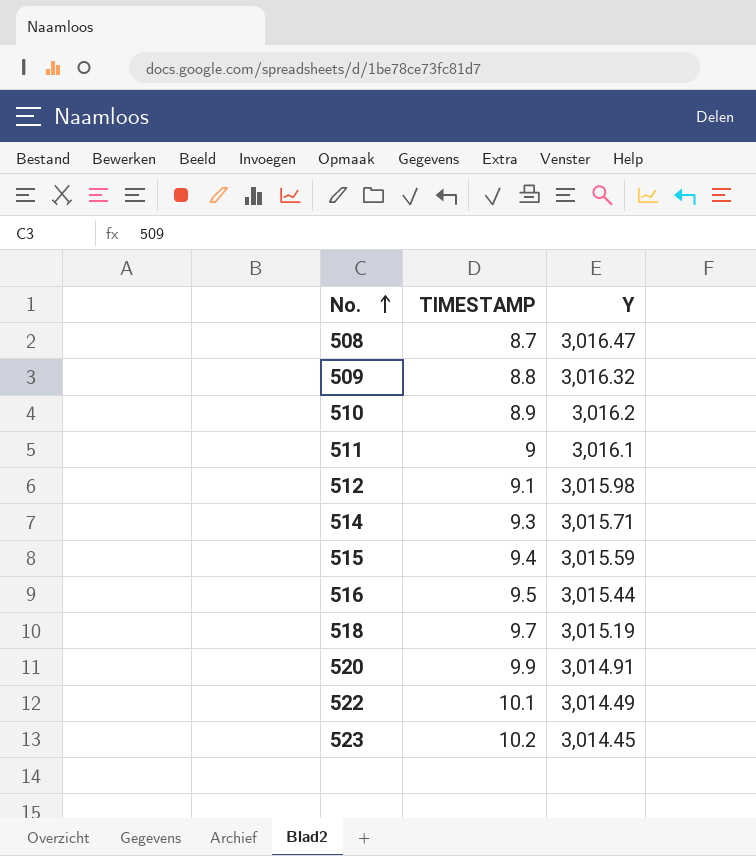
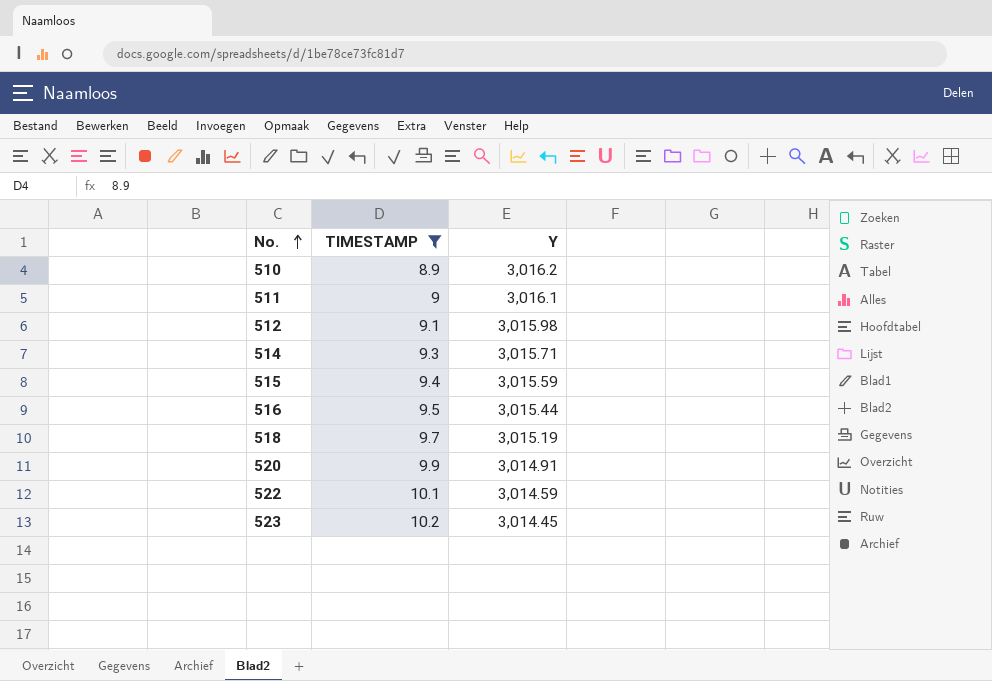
filter: none -> TIMESTAMP >= 8.9
522 | Y: 3,014.49 -> 3,014.59

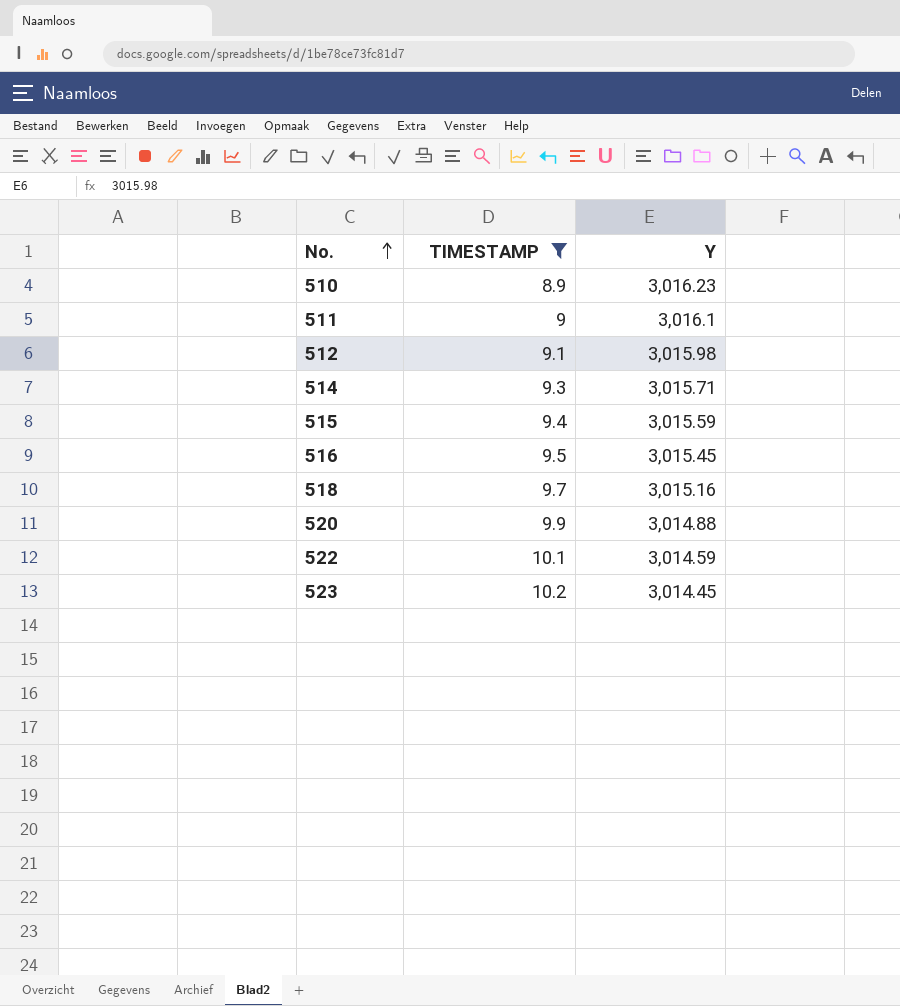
510 | Y: 3,016.2 -> 3,016.23
516 | Y: 3,015.44 -> 3,015.45
518 | Y: 3,015.19 -> 3,015.16
520 | Y: 3,014.91 -> 3,014.88

